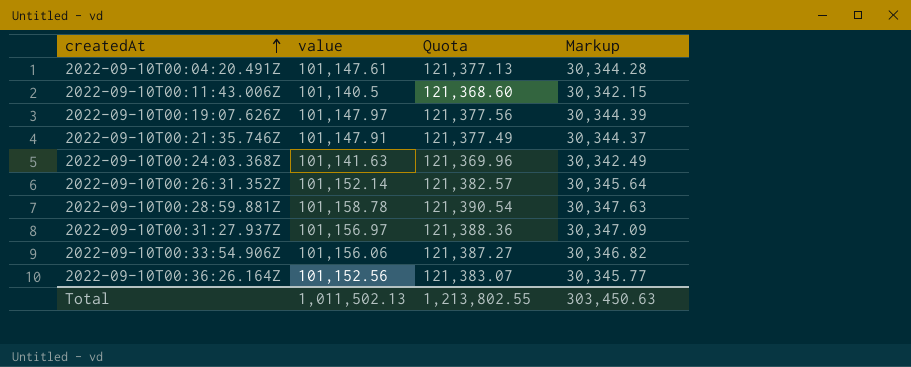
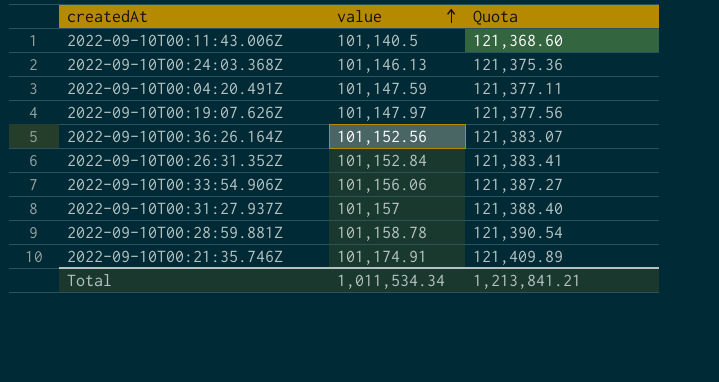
row order: createdAt ascending -> value ascending
column Markup | formula: [value] * 0.3 -> none
2022-09-10T00:24:03.368Z | value: 101,141.63 -> 101,146.13
2022-09-10T00:24:03.368Z | Quota: 121,369.96 -> 121,375.36
2022-09-10T00:04:20.491Z | value: 101,147.61 -> 101,147.59
2022-09-10T00:04:20.491Z | Quota: 121,377.13 -> 121,377.11
2022-09-10T00:26:31.352Z | value: 101,152.14 -> 101,152.84
2022-09-10T00:26:31.352Z | Quota: 121,382.57 -> 121,383.41
2022-09-10T00:31:27.937Z | value: 101,156.97 -> 101,157
2022-09-10T00:31:27.937Z | Quota: 121,388.36 -> 121,388.40
2022-09-10T00:21:35.746Z | value: 101,147.91 -> 101,174.91
2022-09-10T00:21:35.746Z | Quota: 121,377.49 -> 121,409.89
Total | value: 1,011,502.13 -> 1,011,534.34
Total | Quota: 1,213,802.55 -> 1,213,841.21

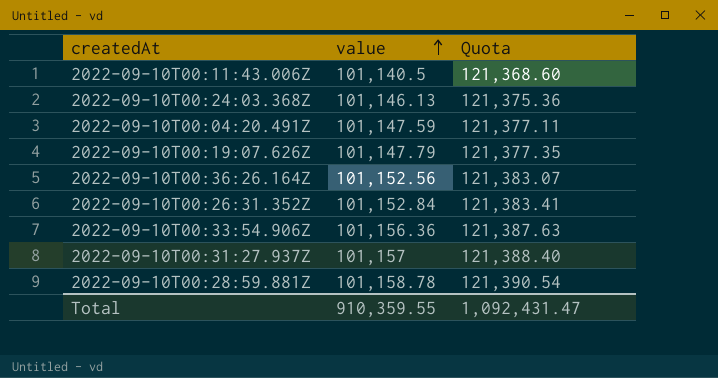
row 2022-09-10T00:21:35.746Z: 101,174.91 | 121,409.89 -> none
2022-09-10T00:19:07.626Z | value: 101,147.97 -> 101,147.79
2022-09-10T00:19:07.626Z | Quota: 121,377.56 -> 121,377.35
2022-09-10T00:33:54.906Z | value: 101,156.06 -> 101,156.36
2022-09-10T00:33:54.906Z | Quota: 121,387.27 -> 121,387.63
Total | value: 1,011,534.34 -> 910,359.55
Total | Quota: 1,213,841.21 -> 1,092,431.47

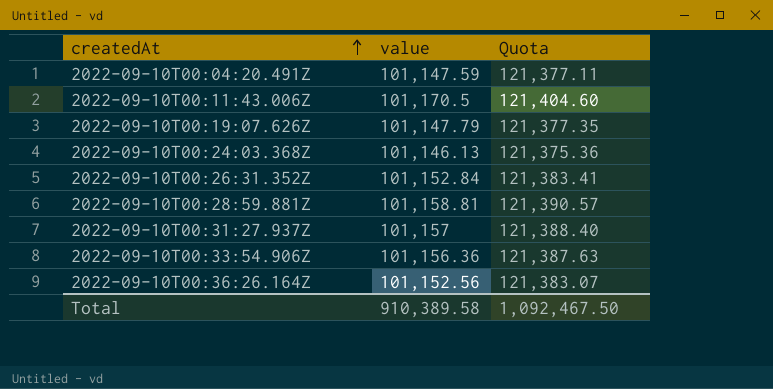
row order: value ascending -> createdAt ascending
2022-09-10T00:11:43.006Z | value: 101,140.5 -> 101,170.5
2022-09-10T00:11:43.006Z | Quota: 121,368.60 -> 121,404.60
2022-09-10T00:28:59.881Z | value: 101,158.78 -> 101,158.81
2022-09-10T00:28:59.881Z | Quota: 121,390.54 -> 121,390.57
Total | value: 910,359.55 -> 910,389.58
Total | Quota: 1,092,431.47 -> 1,092,467.50

